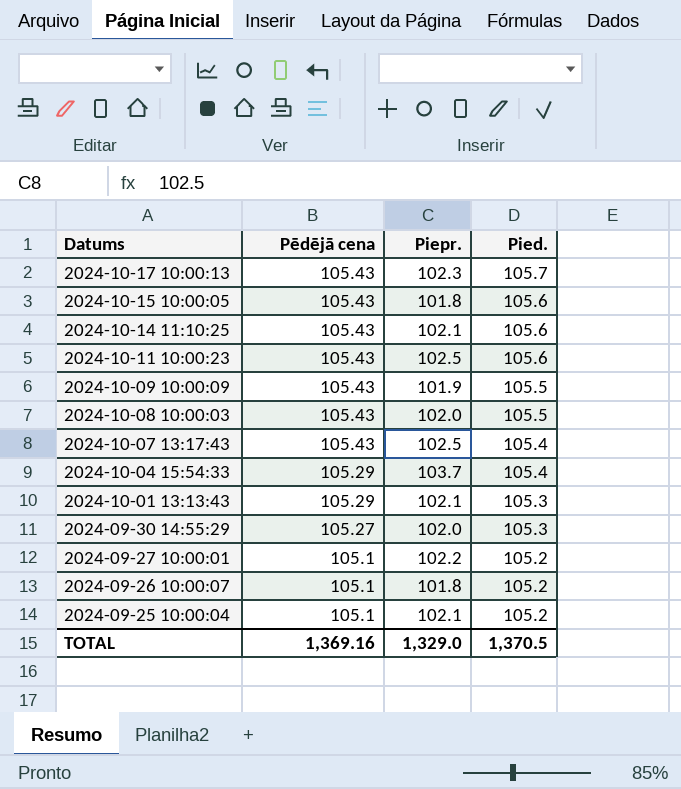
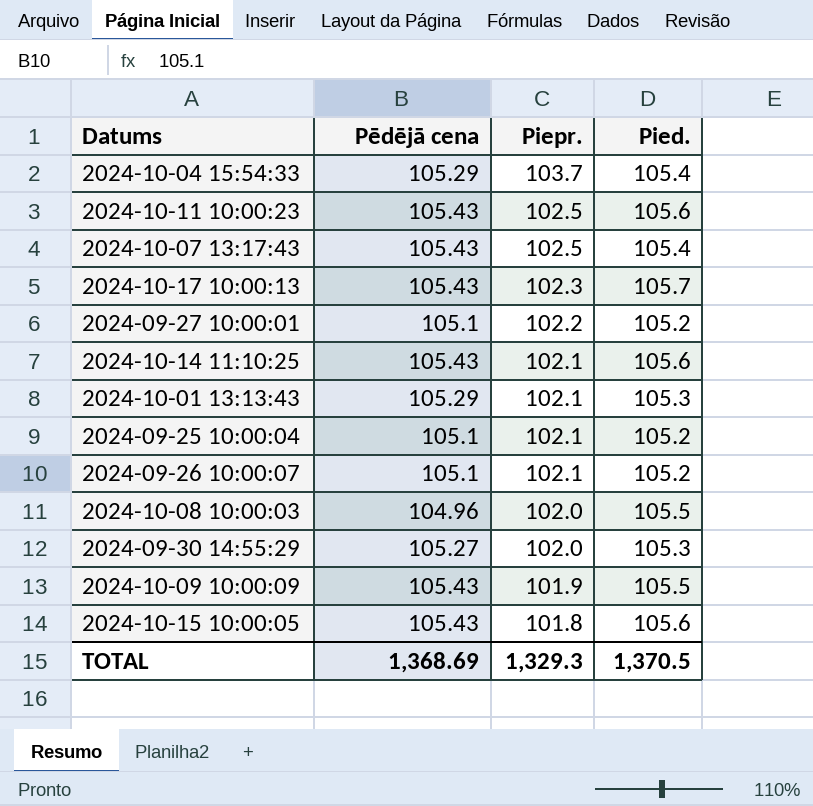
row order: Datums descending -> Piepr. descending
2024-09-26 10:00:07 | Piepr.: 101.8 -> 102.1
2024-10-08 10:00:03 | Pēdējā cena: 105.43 -> 104.96
TOTAL | Pēdējā cena: 1,369.16 -> 1,368.69
TOTAL | Piepr.: 1,329.0 -> 1,329.3

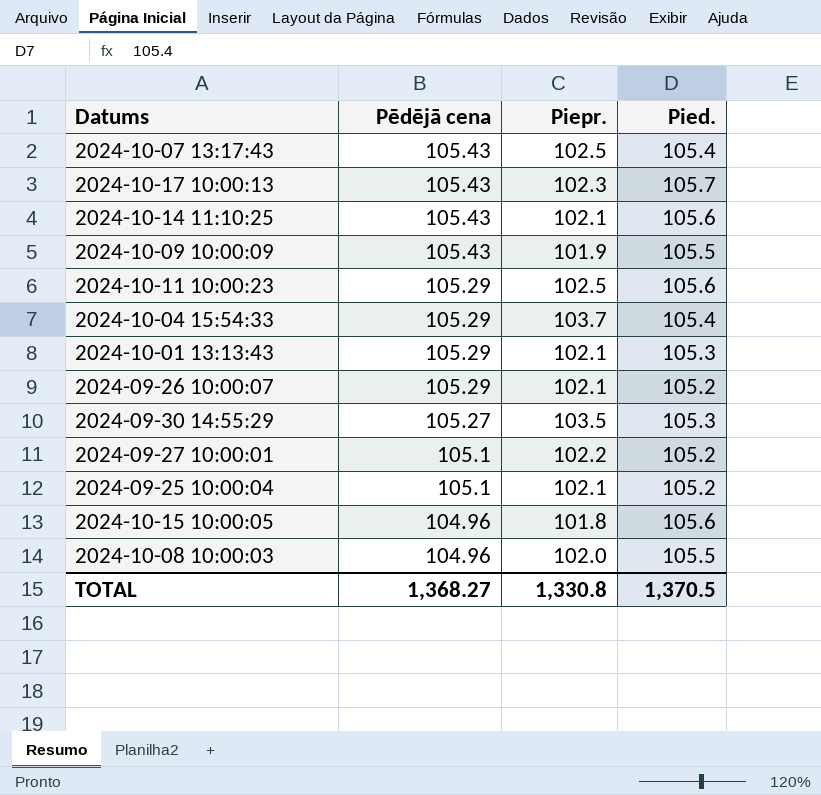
row order: Piepr. descending -> Pēdējā cena descending
2024-10-11 10:00:23 | Pēdējā cena: 105.43 -> 105.29
2024-09-26 10:00:07 | Pēdējā cena: 105.1 -> 105.29
2024-09-30 14:55:29 | Piepr.: 102.0 -> 103.5
2024-10-15 10:00:05 | Pēdējā cena: 105.43 -> 104.96
TOTAL | Pēdējā cena: 1,368.69 -> 1,368.27
TOTAL | Piepr.: 1,329.3 -> 1,330.8

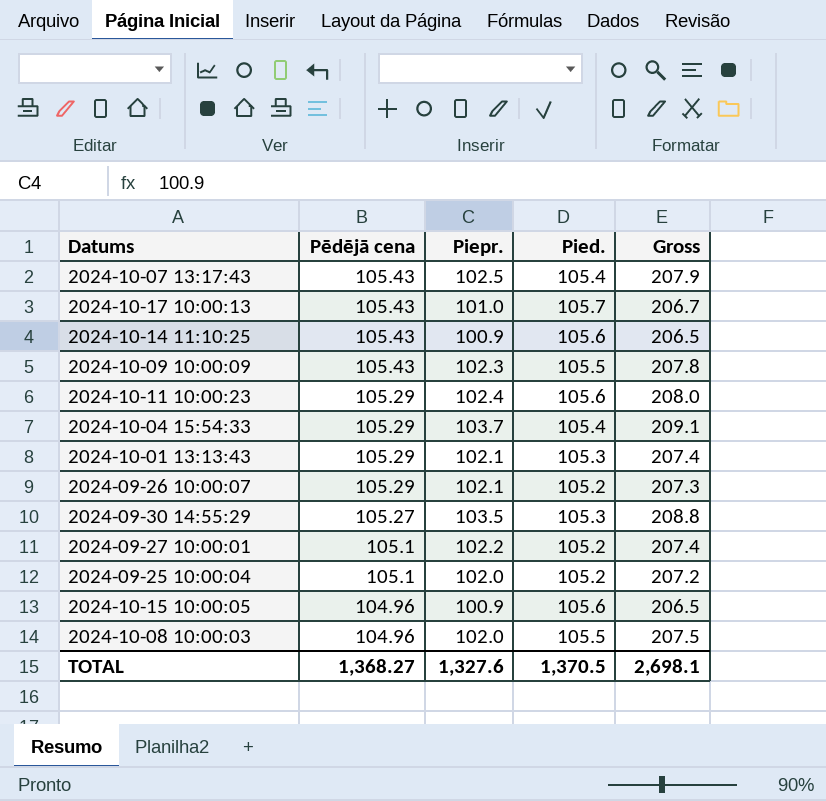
column Gross | formula: none -> [Piepr.] + [Pied.]
2024-10-17 10:00:13 | Piepr.: 102.3 -> 101.0
2024-10-14 11:10:25 | Piepr.: 102.1 -> 100.9
2024-10-09 10:00:09 | Piepr.: 101.9 -> 102.3
2024-10-11 10:00:23 | Piepr.: 102.5 -> 102.4
2024-09-25 10:00:04 | Piepr.: 102.1 -> 102.0
2024-10-15 10:00:05 | Piepr.: 101.8 -> 100.9
TOTAL | Piepr.: 1,330.8 -> 1,327.6

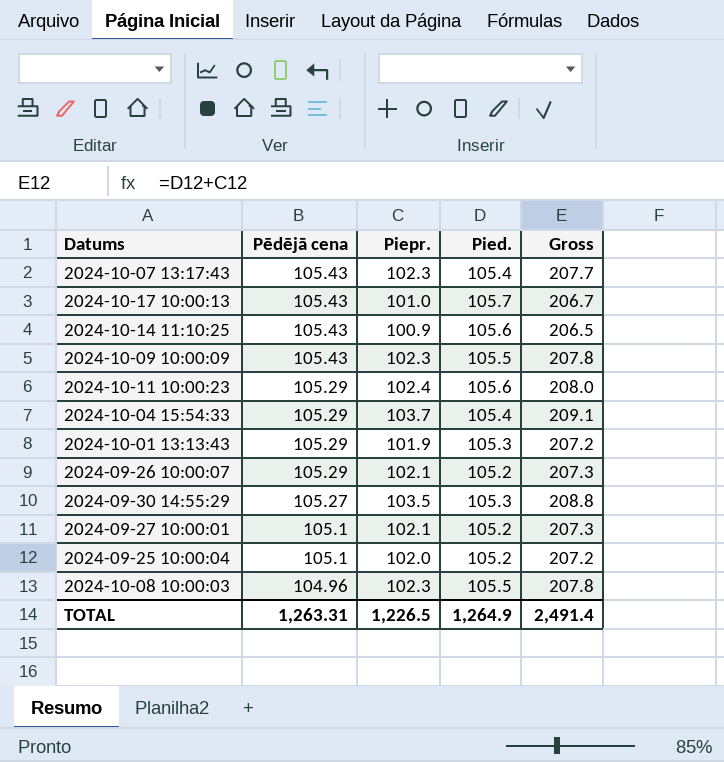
row 2024-10-15 10:00:05: 104.96 | 100.9 | 105.6 | 206.5 -> none
2024-10-07 13:17:43 | Piepr.: 102.5 -> 102.3
2024-10-07 13:17:43 | Gross: 207.9 -> 207.7
2024-10-01 13:13:43 | Piepr.: 102.1 -> 101.9
2024-10-01 13:13:43 | Gross: 207.4 -> 207.2
2024-09-27 10:00:01 | Piepr.: 102.2 -> 102.1
2024-09-27 10:00:01 | Gross: 207.4 -> 207.3
2024-10-08 10:00:03 | Piepr.: 102.0 -> 102.3
2024-10-08 10:00:03 | Gross: 207.5 -> 207.8
TOTAL | Pēdējā cena: 1,368.27 -> 1,263.31
TOTAL | Piepr.: 1,327.6 -> 1,226.5
TOTAL | Pied.: 1,370.5 -> 1,264.9
TOTAL | Gross: 2,698.1 -> 2,491.4

